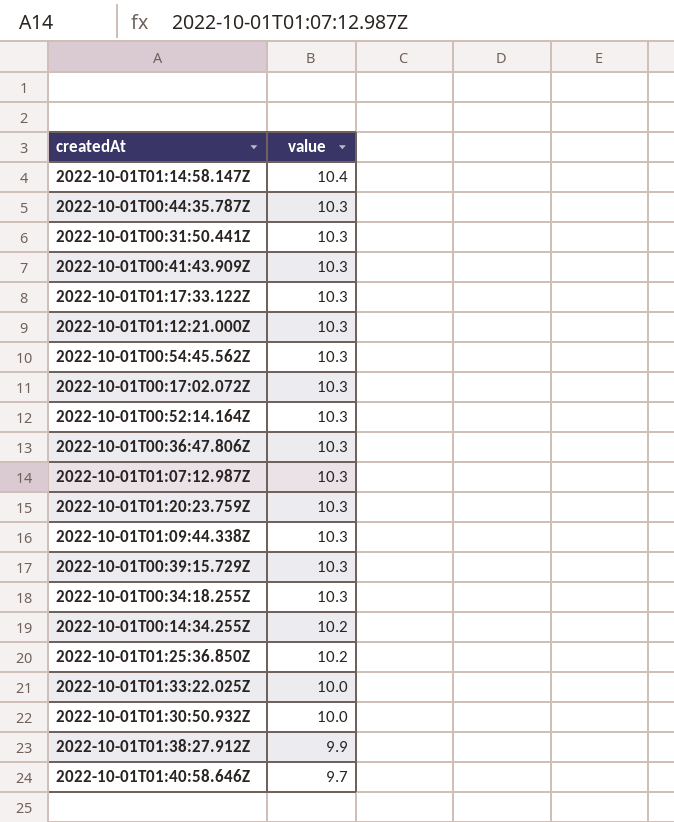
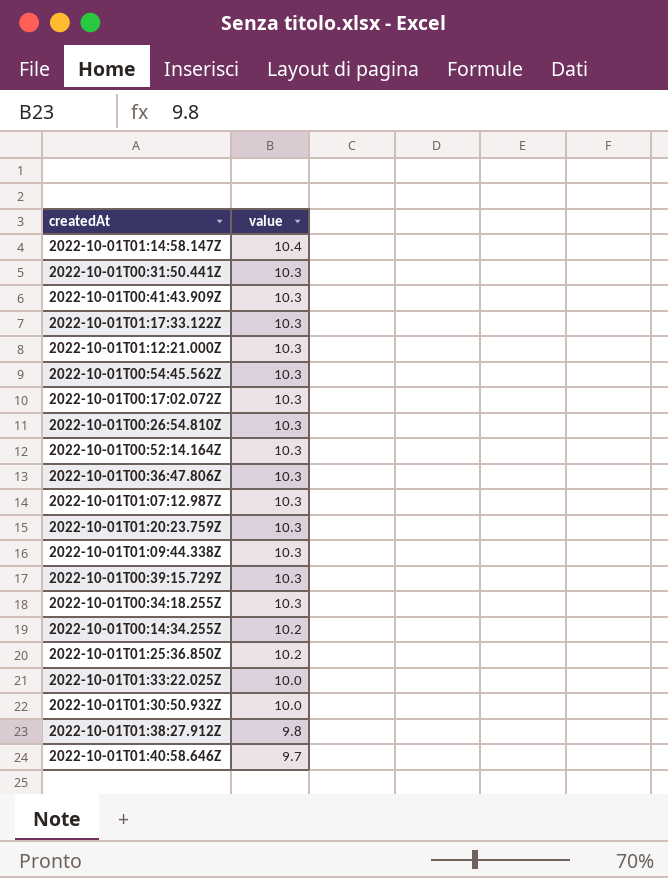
row 2022-10-01T00:44:35.787Z: 10.3 -> none
row 2022-10-01T00:26:54.810Z: none -> 10.3
2022-10-01T01:38:27.912Z | value: 9.9 -> 9.8

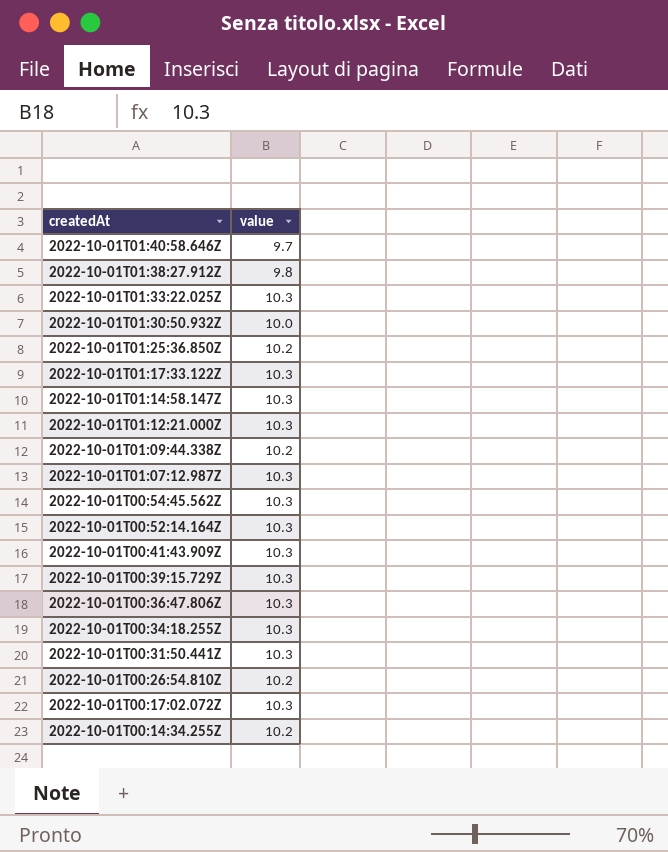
row order: value descending -> createdAt descending
row 2022-10-01T01:20:23.759Z: 10.3 -> none
2022-10-01T01:33:22.025Z | value: 10.0 -> 10.3
2022-10-01T01:14:58.147Z | value: 10.4 -> 10.3
2022-10-01T01:09:44.338Z | value: 10.3 -> 10.2
2022-10-01T00:26:54.810Z | value: 10.3 -> 10.2

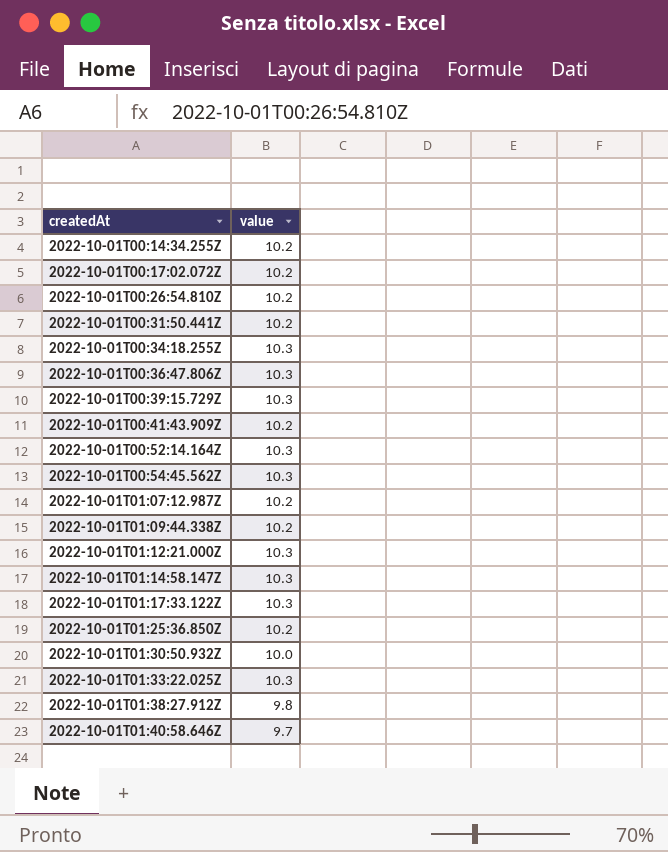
row order: createdAt descending -> createdAt ascending
2022-10-01T00:17:02.072Z | value: 10.3 -> 10.2
2022-10-01T00:31:50.441Z | value: 10.3 -> 10.2
2022-10-01T00:41:43.909Z | value: 10.3 -> 10.2
2022-10-01T01:07:12.987Z | value: 10.3 -> 10.2

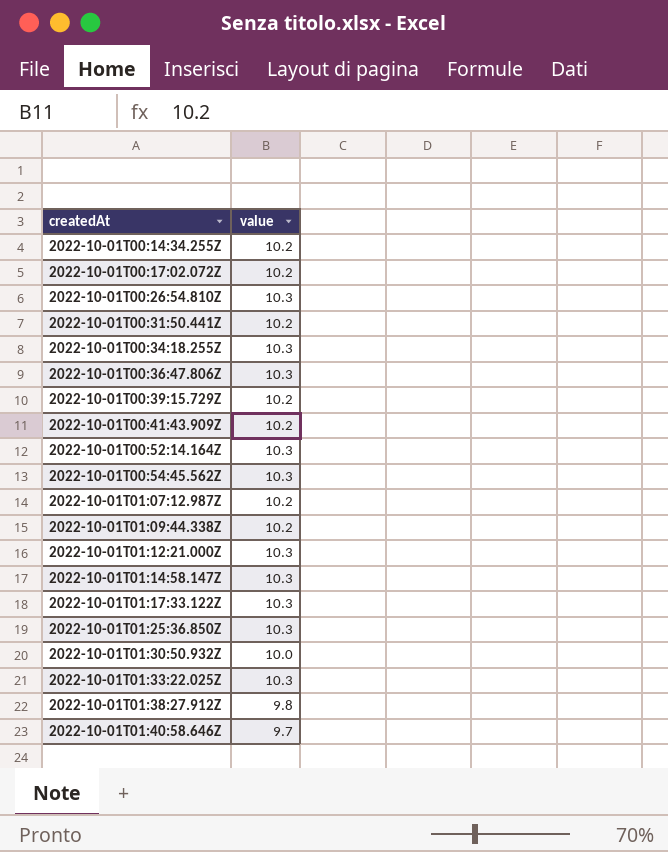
2022-10-01T00:26:54.810Z | value: 10.2 -> 10.3
2022-10-01T00:39:15.729Z | value: 10.3 -> 10.2
2022-10-01T01:25:36.850Z | value: 10.2 -> 10.3

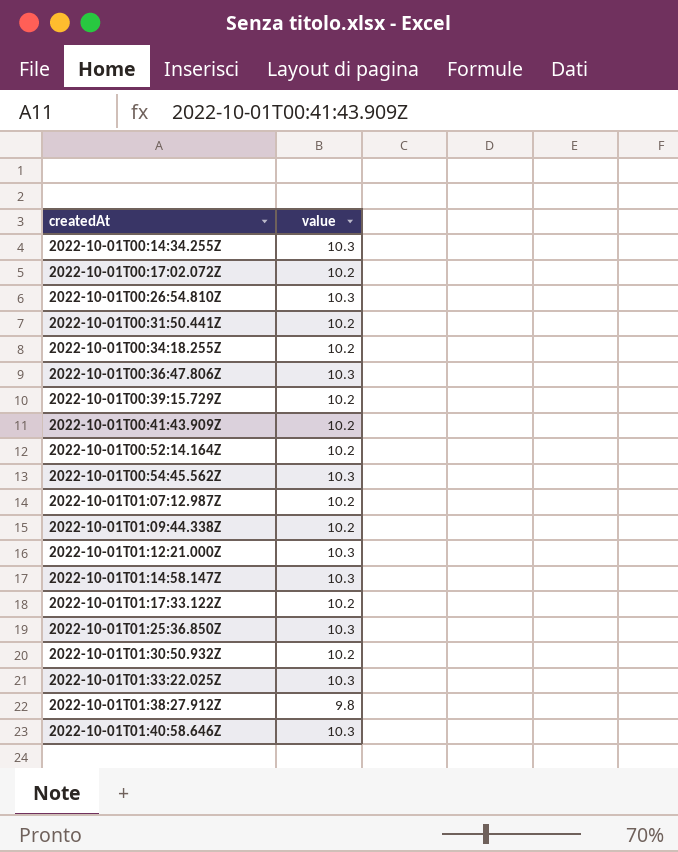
2022-10-01T00:14:34.255Z | value: 10.2 -> 10.3
2022-10-01T00:34:18.255Z | value: 10.3 -> 10.2
2022-10-01T00:52:14.164Z | value: 10.3 -> 10.2
2022-10-01T01:17:33.122Z | value: 10.3 -> 10.2
2022-10-01T01:30:50.932Z | value: 10.0 -> 10.2
2022-10-01T01:40:58.646Z | value: 9.7 -> 10.3

